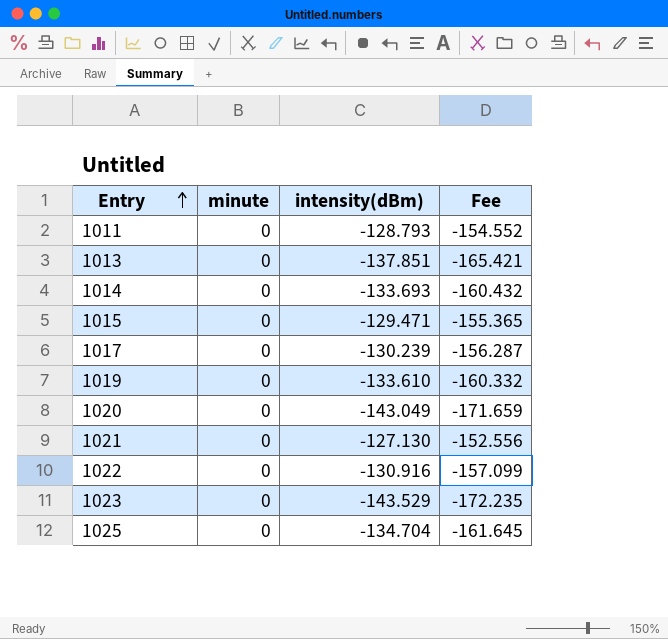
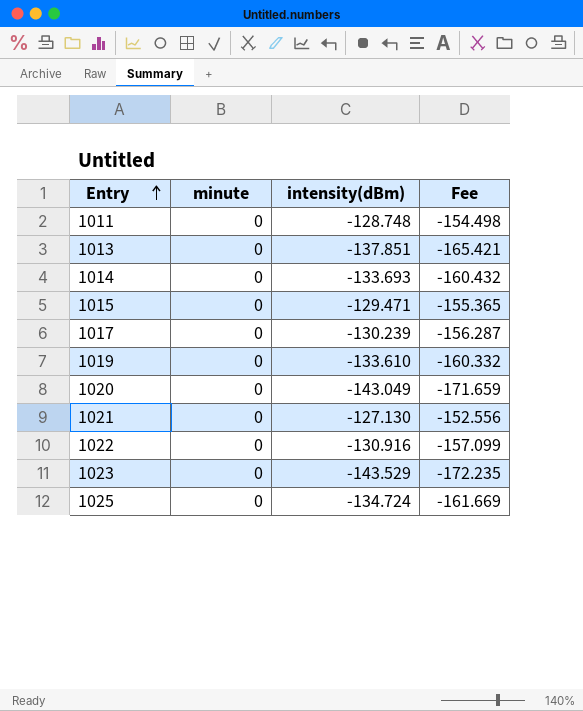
1011 | intensity(dBm): -128.793 -> -128.748
1011 | Fee: -154.552 -> -154.498
1025 | intensity(dBm): -134.704 -> -134.724
1025 | Fee: -161.645 -> -161.669

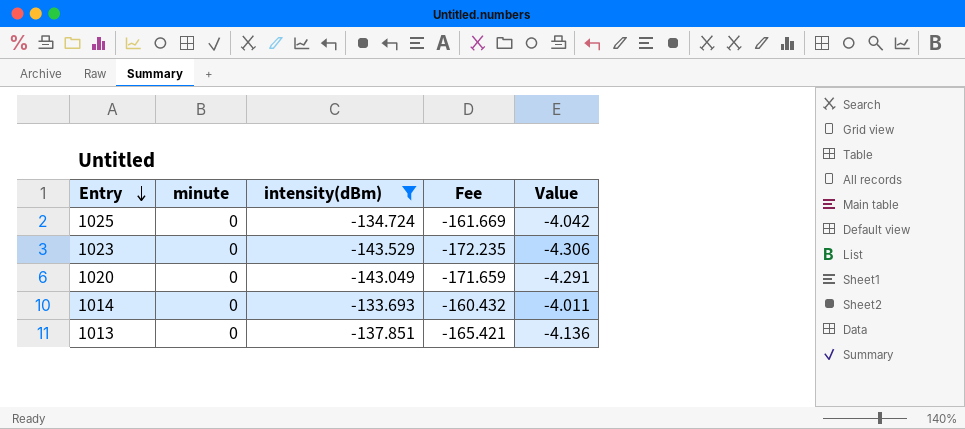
filter: none -> intensity(dBm) <= -133.693
row order: Entry ascending -> Entry descending
column Value | formula: none -> [intensity(dBm)] * 0.03

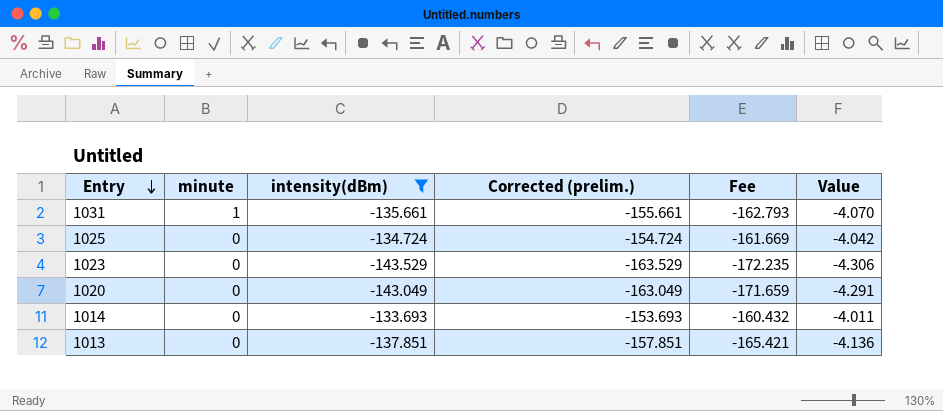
column Corrected (prelim.) | formula: none -> [intensity(dBm)] - 20
row 1031: none -> 1 | -135.661 | -155.661 | -162.793 | -4.070

